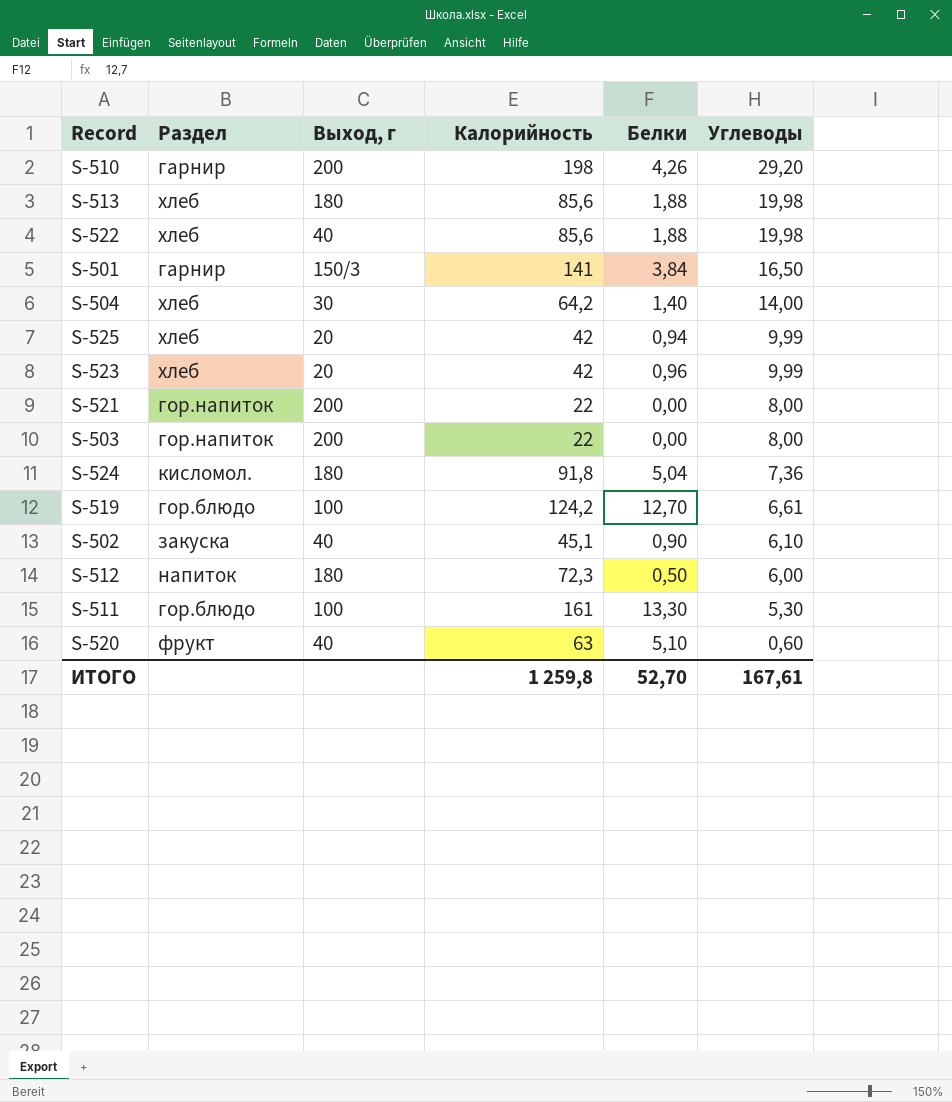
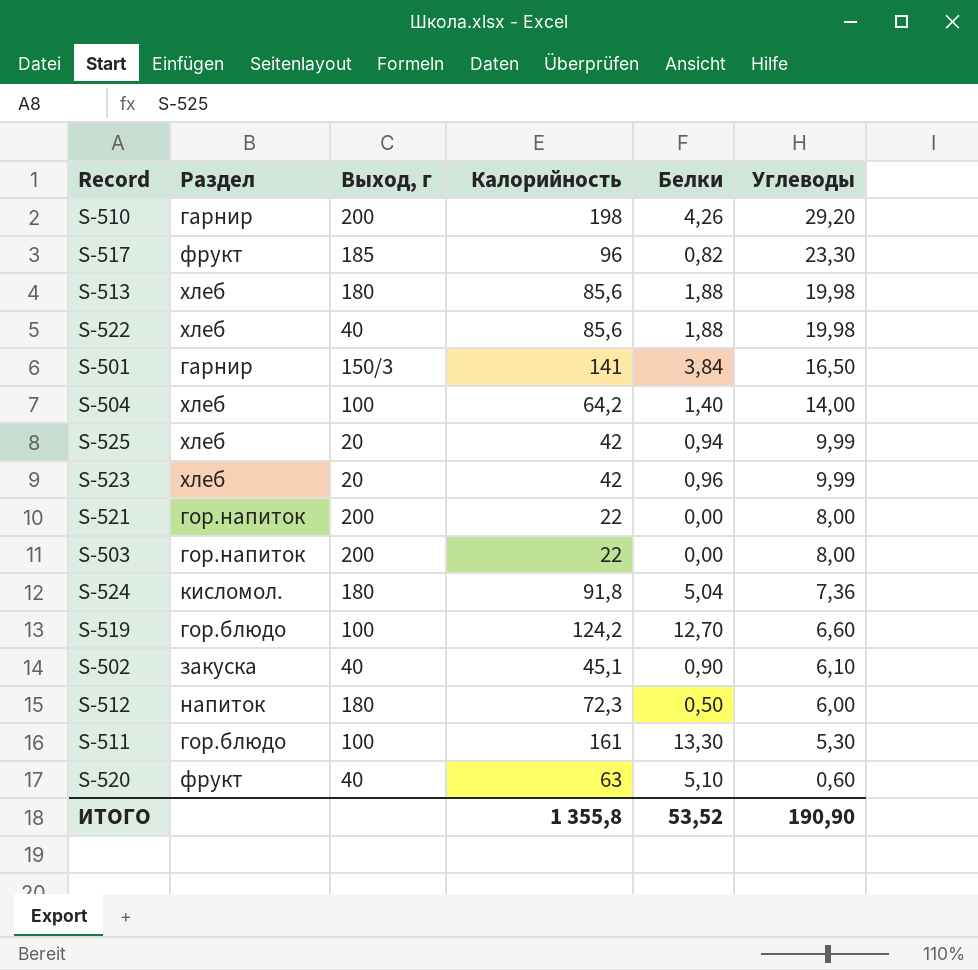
row S-517: none -> фрукт | 185 | 96 | 0,82 | 23,30
S-504 | Выход, г: 30 -> 100
S-519 | Углеводы: 6,61 -> 6,60
ИТОГО | Калорийность: 1 259,8 -> 1 355,8
ИТОГО | Белки: 52,70 -> 53,52
ИТОГО | Углеводы: 167,61 -> 190,90

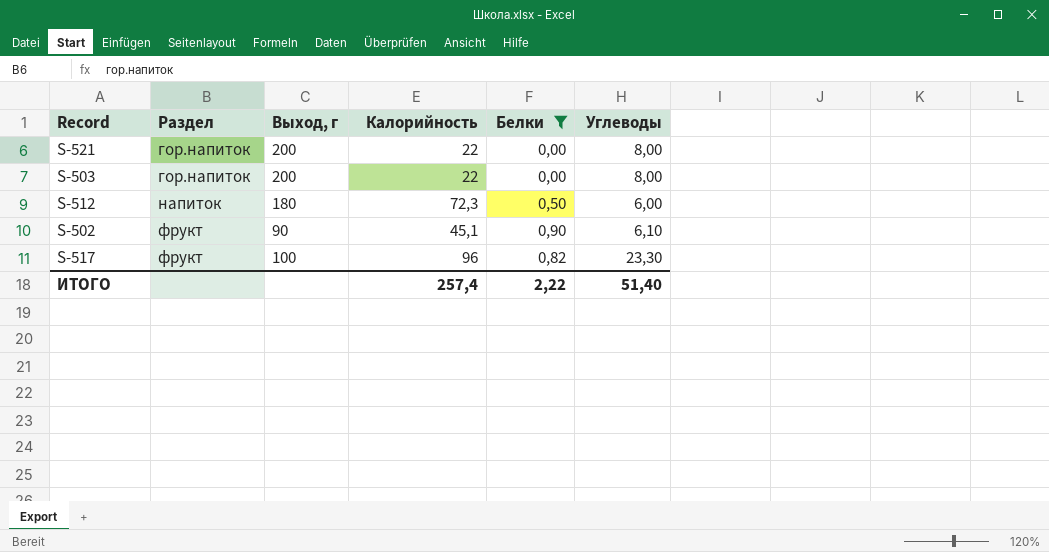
filter: none -> Белки <= 0,90
row order: Углеводы descending -> Раздел ascending
S-502 | Раздел: закуска -> фрукт
S-502 | Выход, г: 40 -> 90
S-517 | Выход, г: 185 -> 100
ИТОГО | Калорийность: 1 355,8 -> 257,4
ИТОГО | Белки: 53,52 -> 2,22
ИТОГО | Углеводы: 190,90 -> 51,40

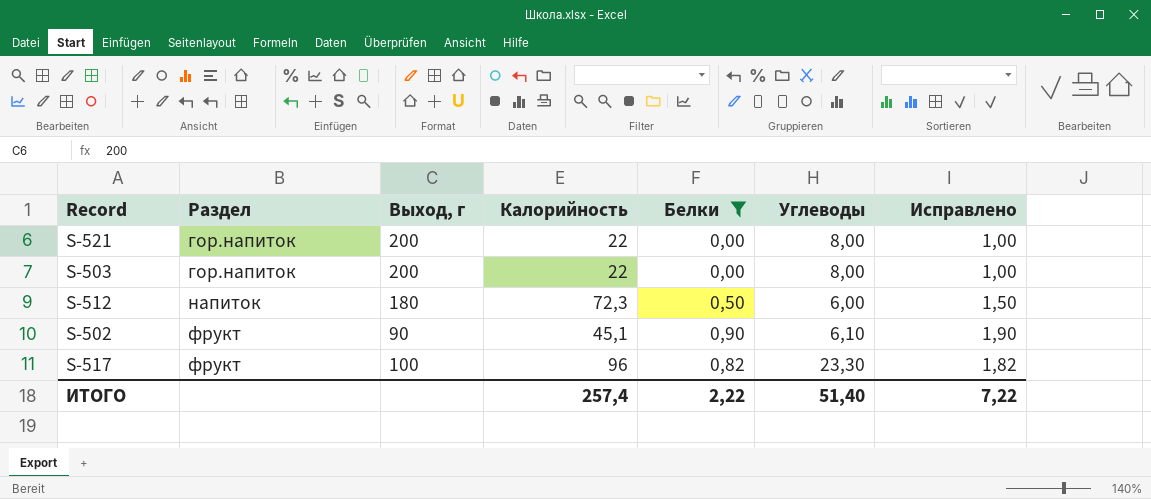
column Исправлено | formula: none -> [Белки] + 1

